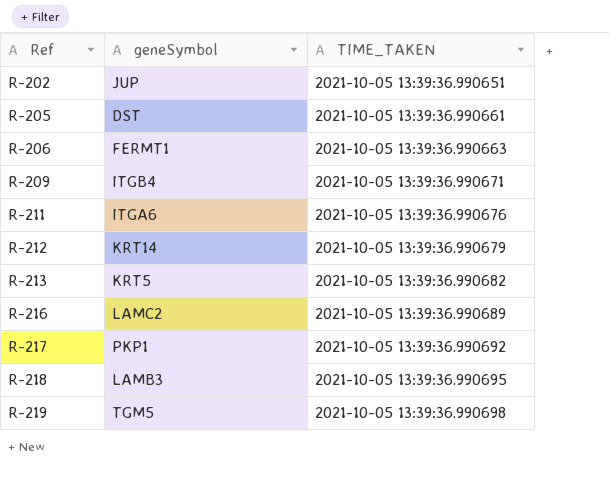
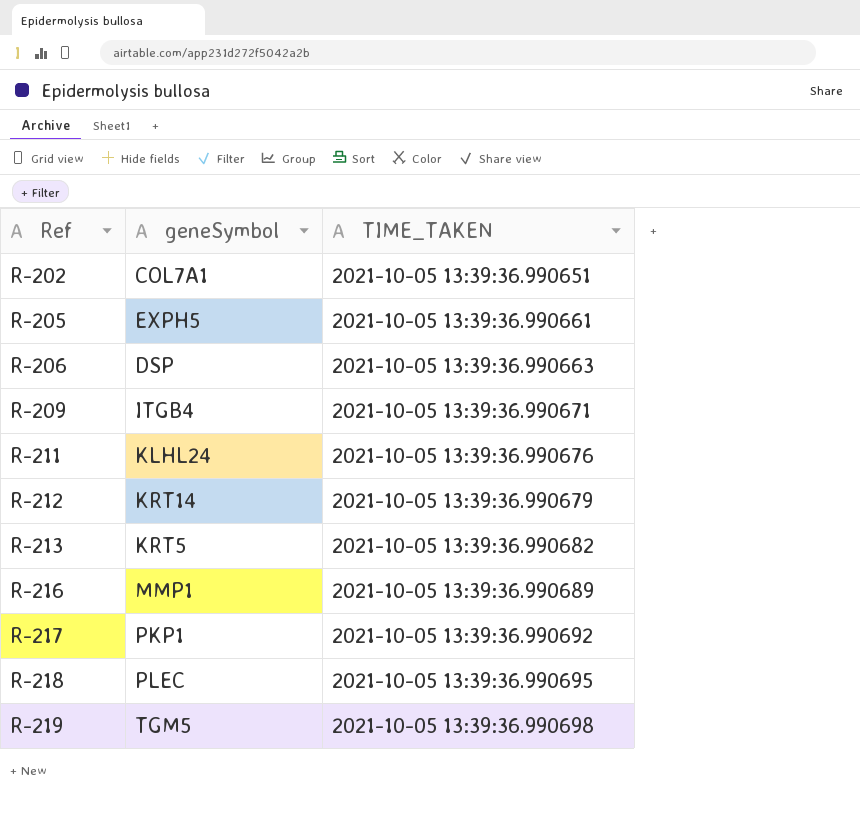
R-202 | geneSymbol: JUP -> COL7A1
R-205 | geneSymbol: DST -> EXPH5
R-206 | geneSymbol: FERMT1 -> DSP
R-211 | geneSymbol: ITGA6 -> KLHL24
R-216 | geneSymbol: LAMC2 -> MMP1
R-218 | geneSymbol: LAMB3 -> PLEC

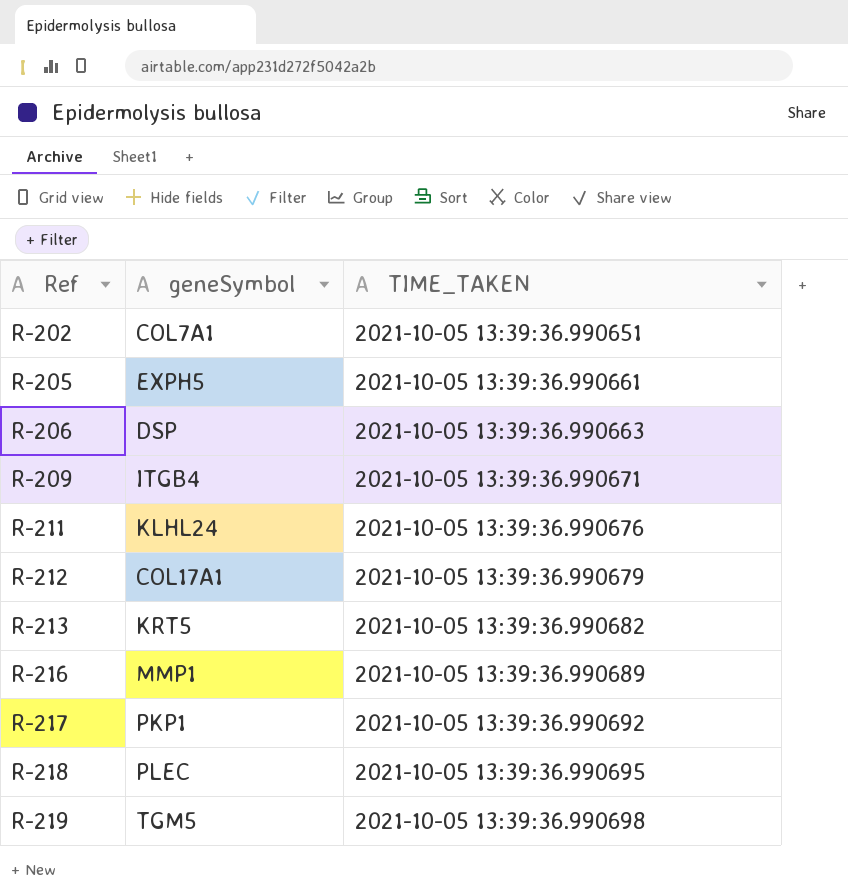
R-212 | geneSymbol: KRT14 -> COL17A1

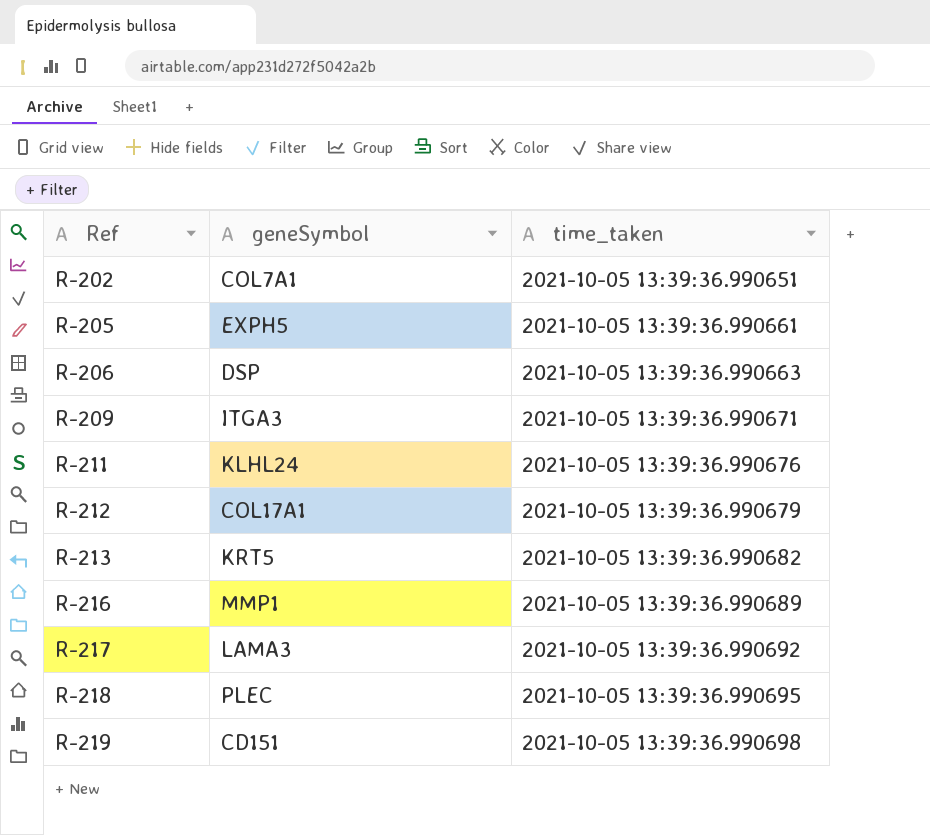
column name: TIME_TAKEN -> time_taken
R-209 | geneSymbol: ITGB4 -> ITGA3
R-217 | geneSymbol: PKP1 -> LAMA3
R-219 | geneSymbol: TGM5 -> CD151

